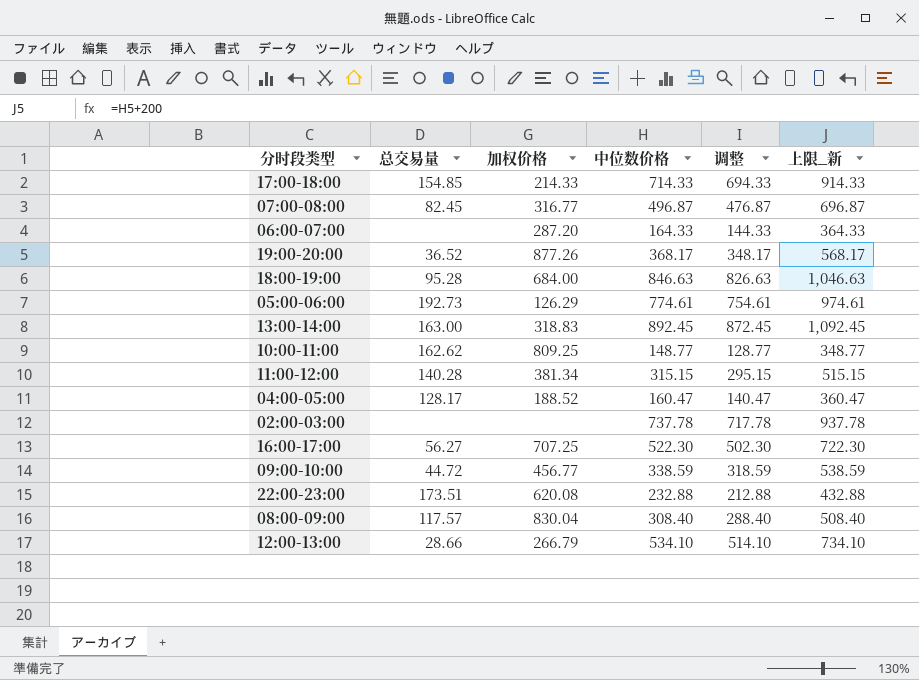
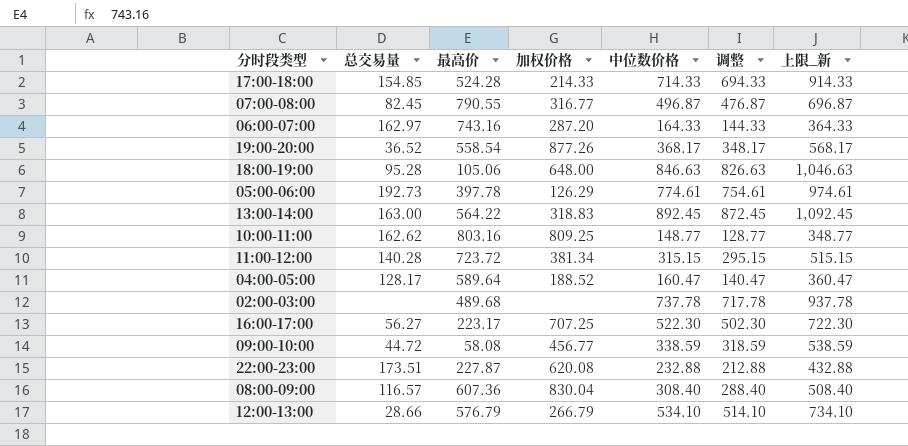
column 最高价 | position: none -> 3
06:00-07:00 | 总交易量: none -> 162.97
18:00-19:00 | 加权价格: 684.00 -> 648.00
08:00-09:00 | 总交易量: 117.57 -> 116.57

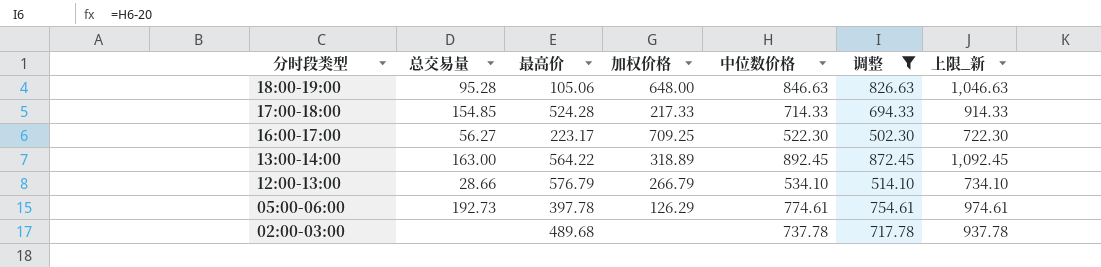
filter: none -> 调整 >= 502.30
row order: none -> 分时段类型 descending
17:00-18:00 | 加权价格: 214.33 -> 217.33
16:00-17:00 | 加权价格: 707.25 -> 709.25
13:00-14:00 | 加权价格: 318.83 -> 318.89

